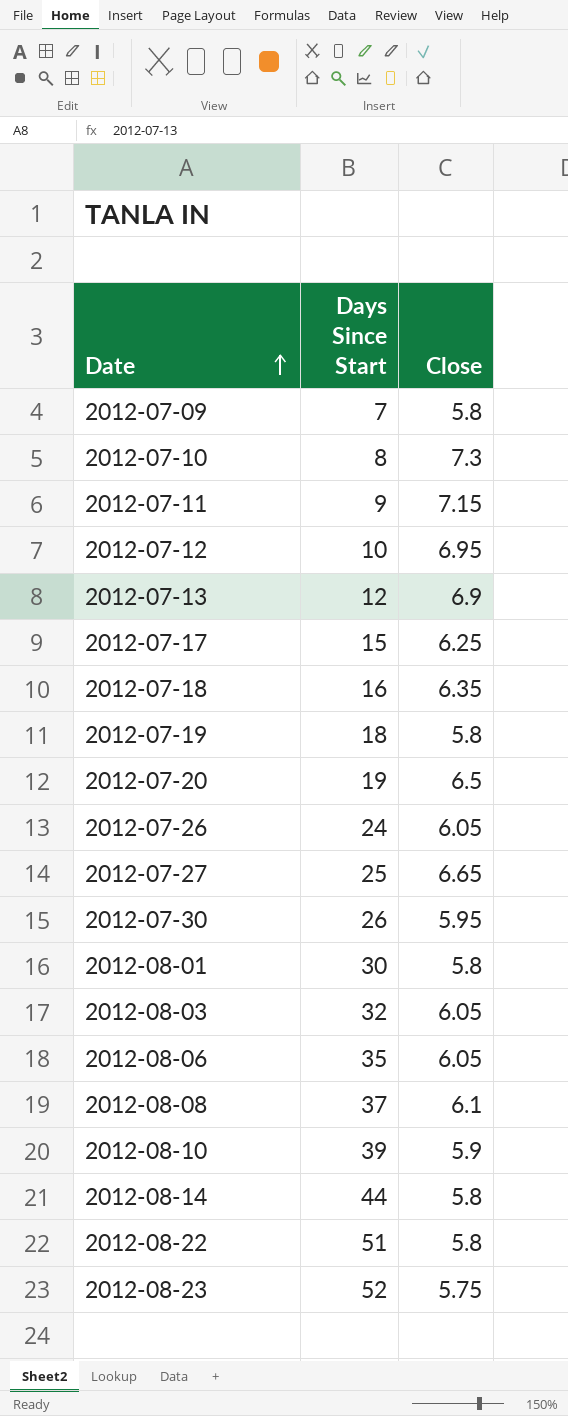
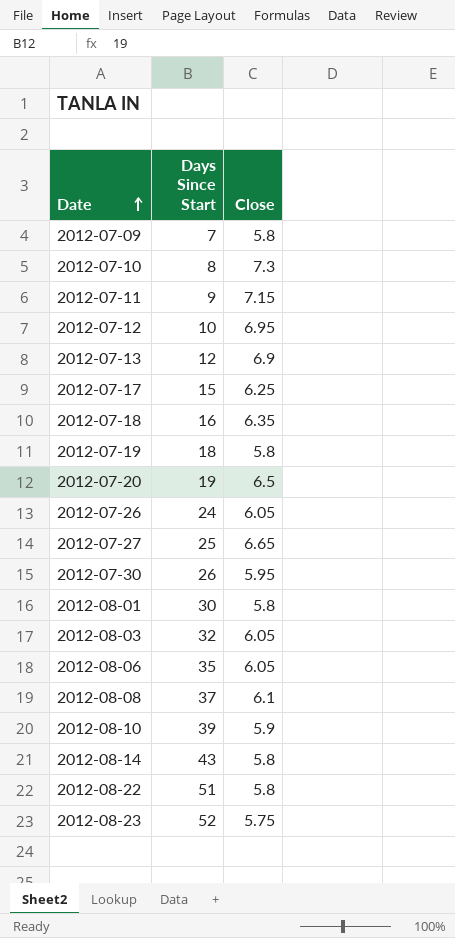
2012-08-14 | Days Since Start: 44 -> 43

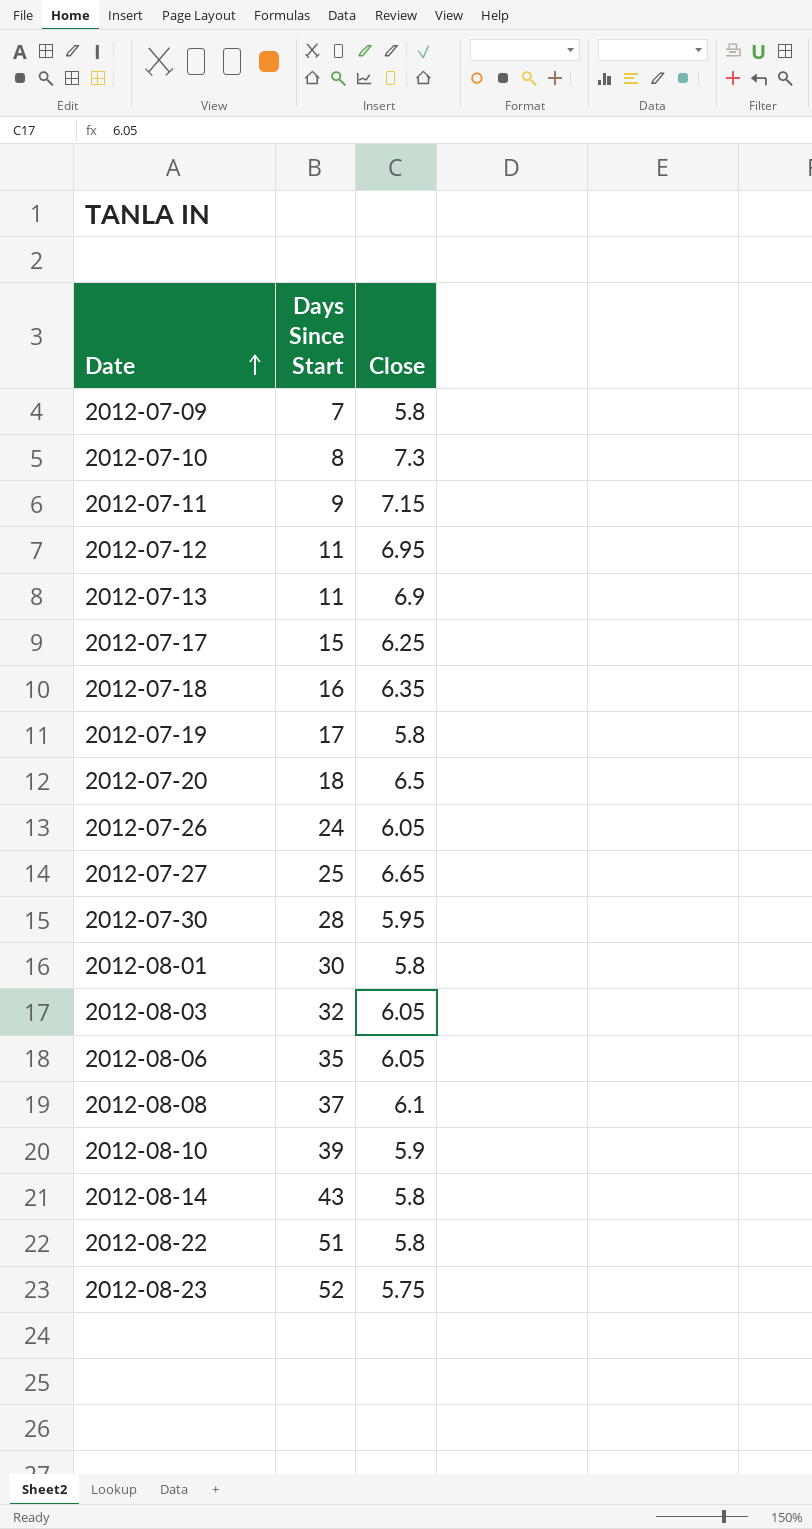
2012-07-12 | Days Since Start: 10 -> 11
2012-07-13 | Days Since Start: 12 -> 11
2012-07-19 | Days Since Start: 18 -> 17
2012-07-20 | Days Since Start: 19 -> 18
2012-07-30 | Days Since Start: 26 -> 28

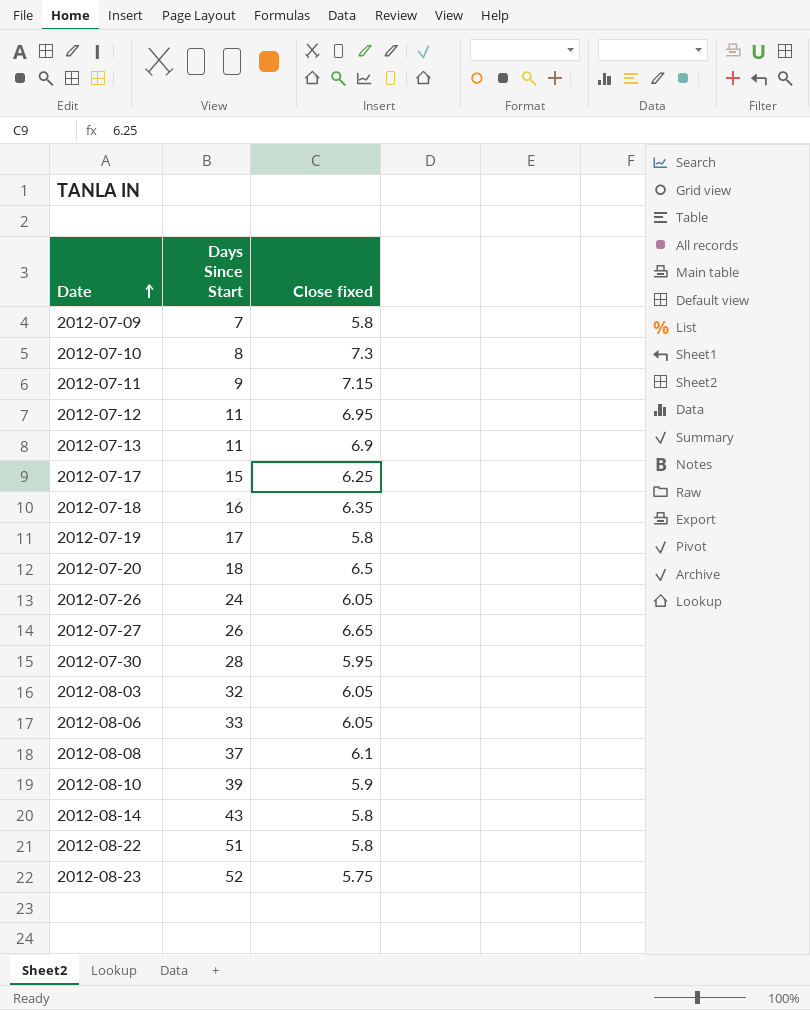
column name: Close -> Close fixed
row 2012-08-01: 30 | 5.8 -> none
2012-07-27 | Days Since Start: 25 -> 26
2012-08-06 | Days Since Start: 35 -> 33

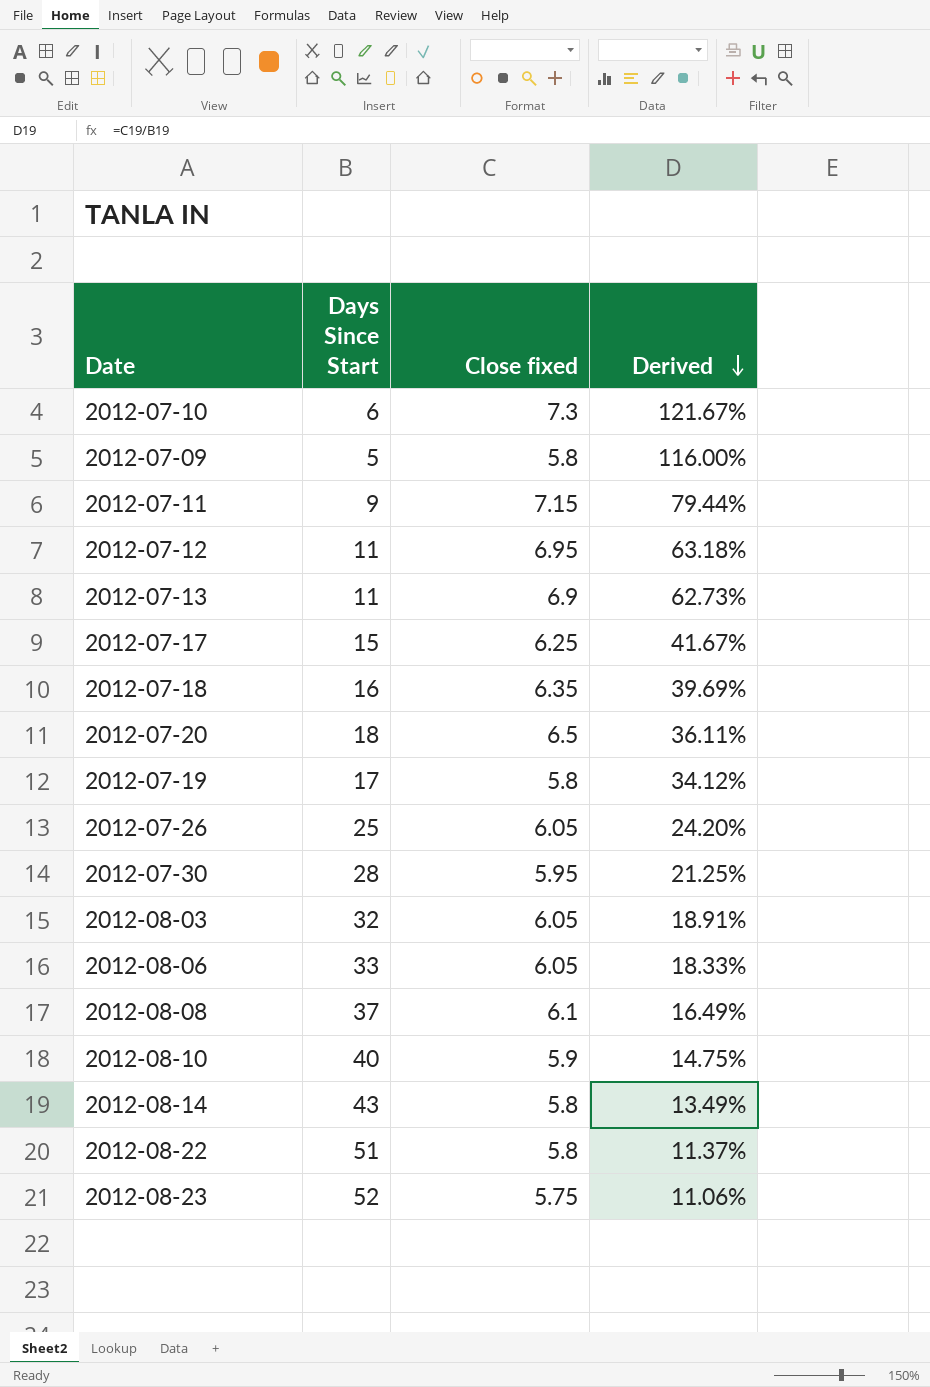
row order: Date ascending -> Derived descending
column Derived | formula: none -> [Close fixed] / [Days Since Start]
row 2012-07-27: 26 | 6.65 -> none
2012-07-10 | Days Since Start: 8 -> 6
2012-07-09 | Days Since Start: 7 -> 5
2012-07-26 | Days Since Start: 24 -> 25
2012-08-10 | Days Since Start: 39 -> 40

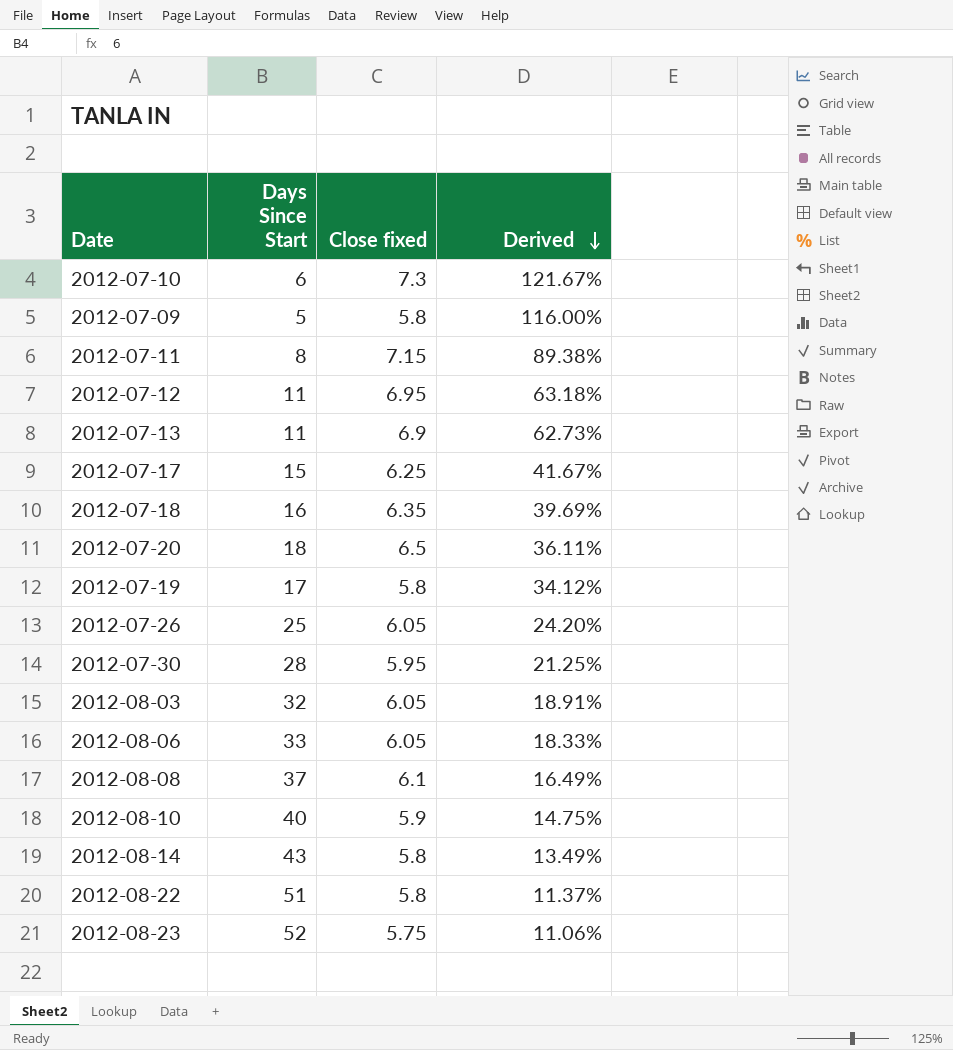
2012-07-11 | Days Since Start: 9 -> 8
2012-07-11 | Derived: 79.44% -> 89.38%

